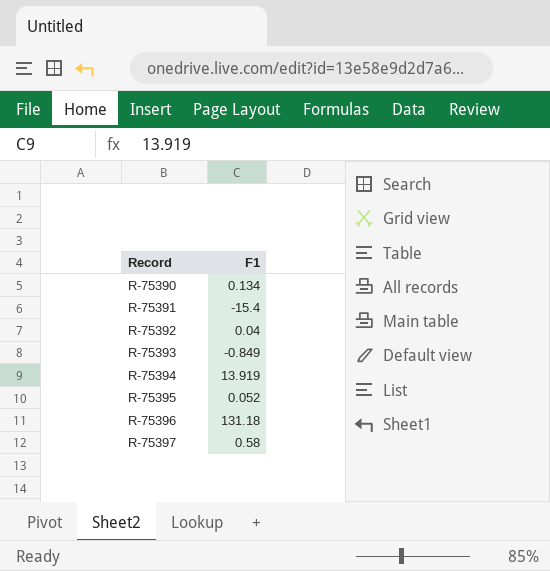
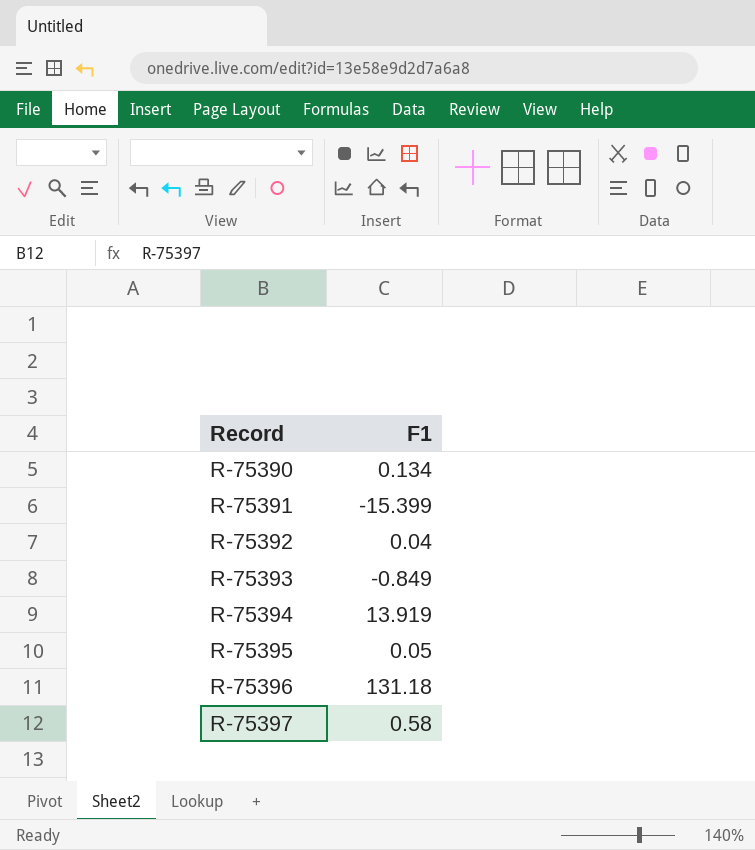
R-75391 | F1: -15.4 -> -15.399
R-75395 | F1: 0.052 -> 0.05

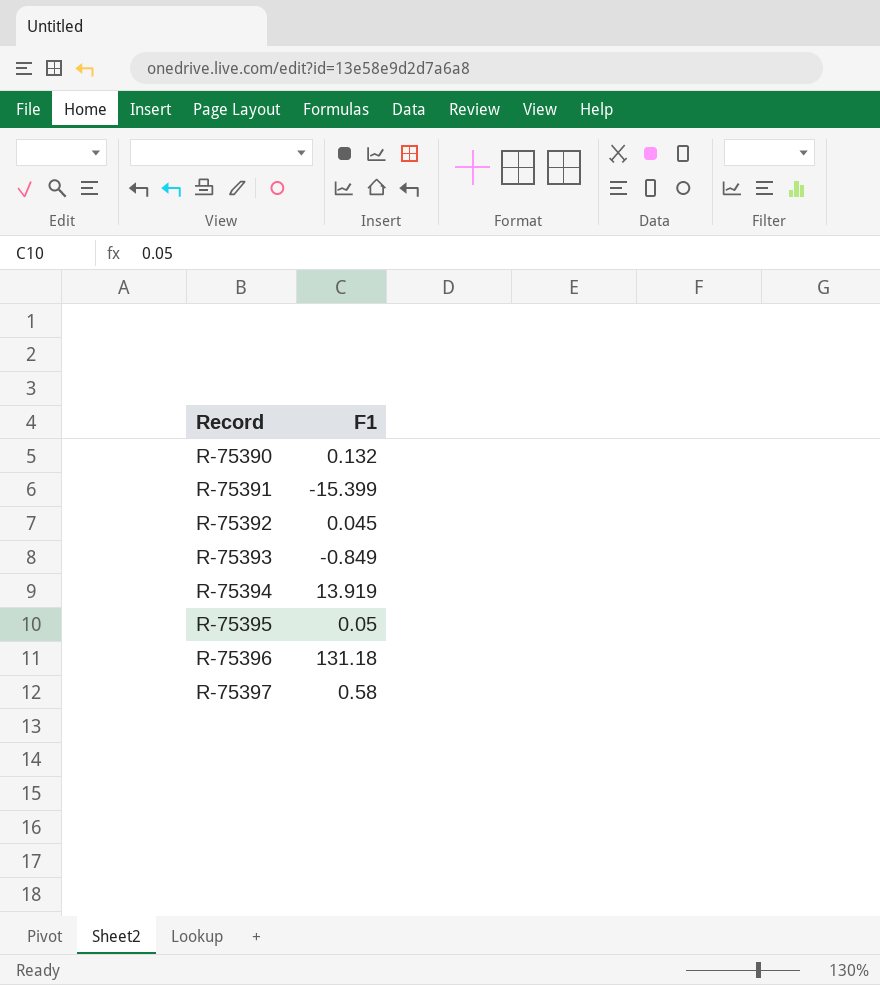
R-75390 | F1: 0.134 -> 0.132
R-75392 | F1: 0.04 -> 0.045

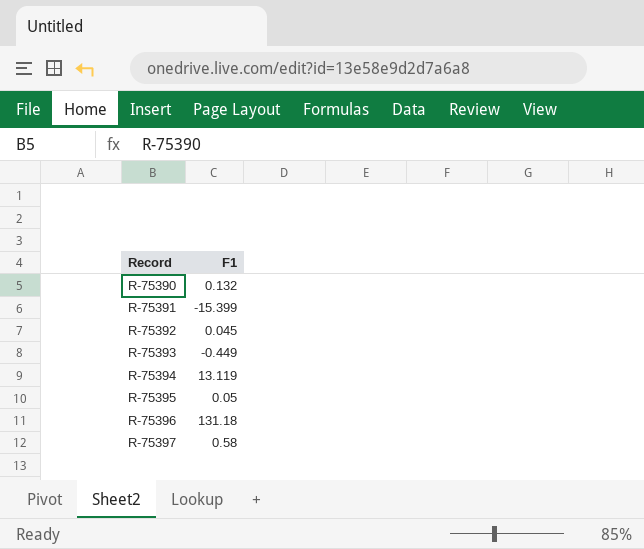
R-75393 | F1: -0.849 -> -0.449
R-75394 | F1: 13.919 -> 13.119

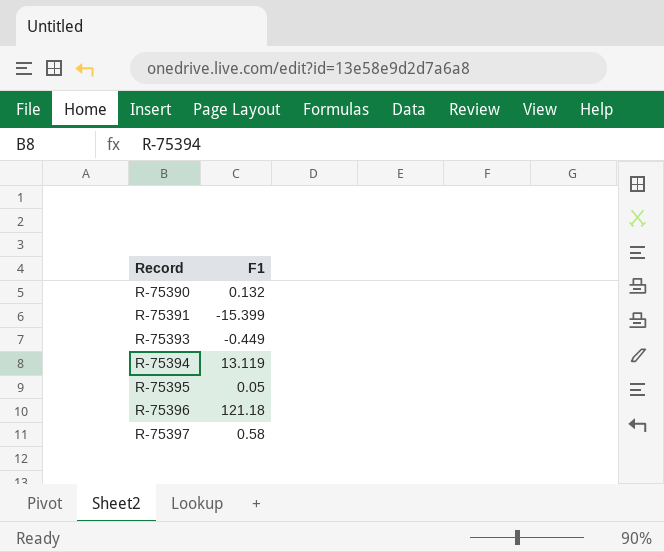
row R-75392: 0.045 -> none
R-75396 | F1: 131.18 -> 121.18

